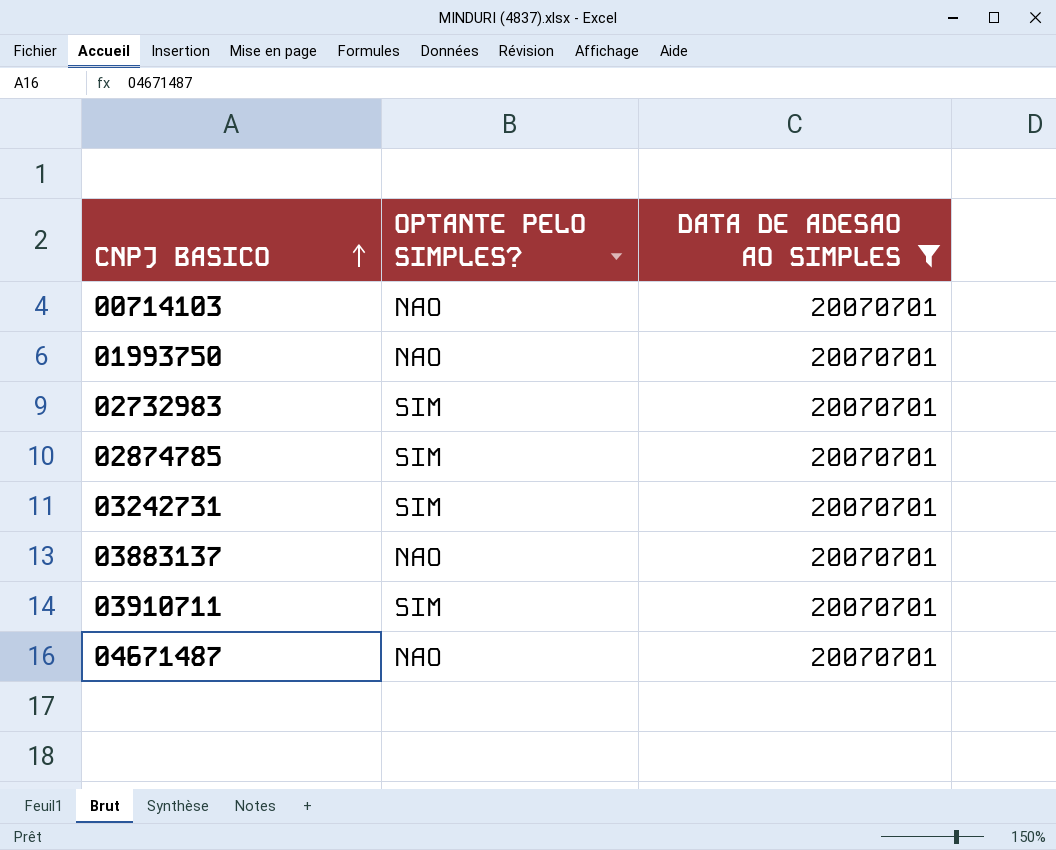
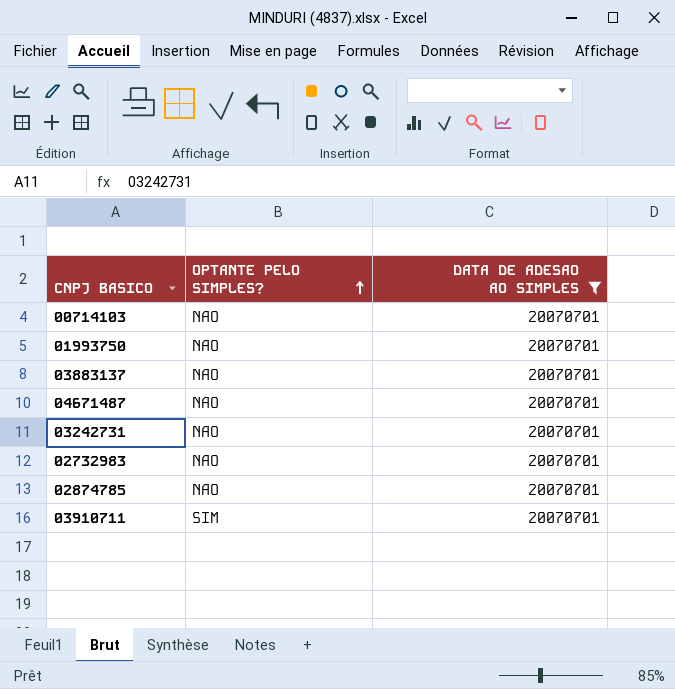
row order: CNPJ BASICO ascending -> OPTANTE PELO SIMPLES? ascending
03242731 | OPTANTE PELO SIMPLES?: SIM -> NAO
02732983 | OPTANTE PELO SIMPLES?: SIM -> NAO
02874785 | OPTANTE PELO SIMPLES?: SIM -> NAO

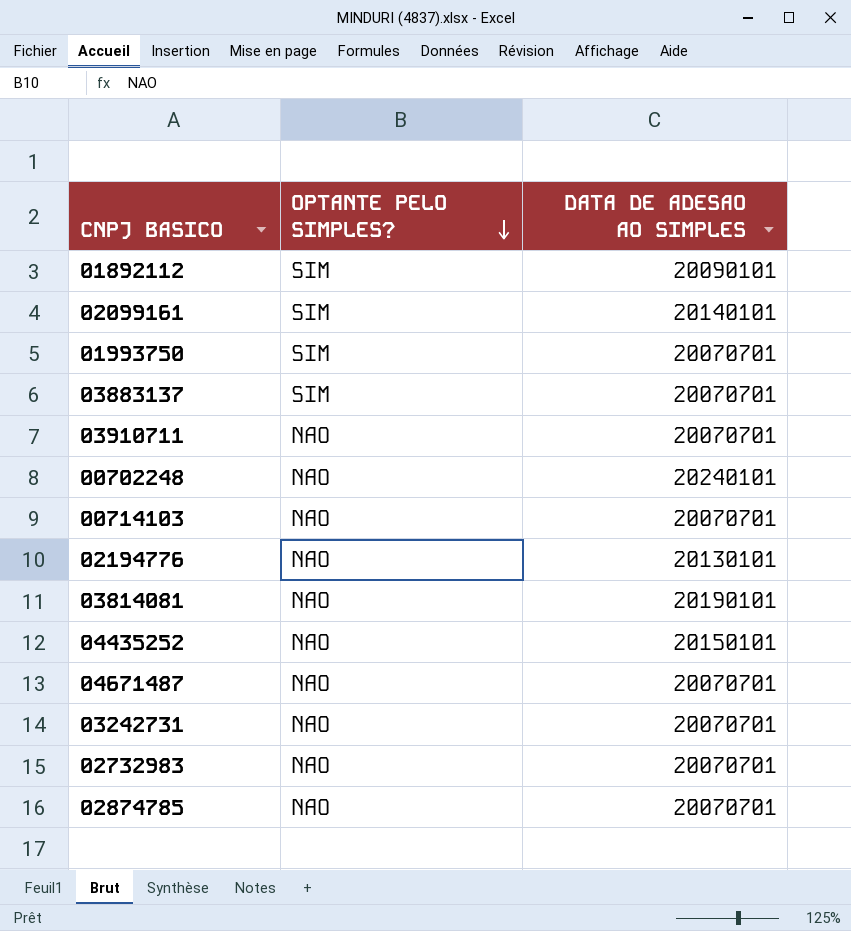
filter: DATA DE ADESAO AO SIMPLES = 20070701 -> none
row order: OPTANTE PELO SIMPLES? ascending -> OPTANTE PELO SIMPLES? descending
01993750 | OPTANTE PELO SIMPLES?: NAO -> SIM
03883137 | OPTANTE PELO SIMPLES?: NAO -> SIM
03910711 | OPTANTE PELO SIMPLES?: SIM -> NAO

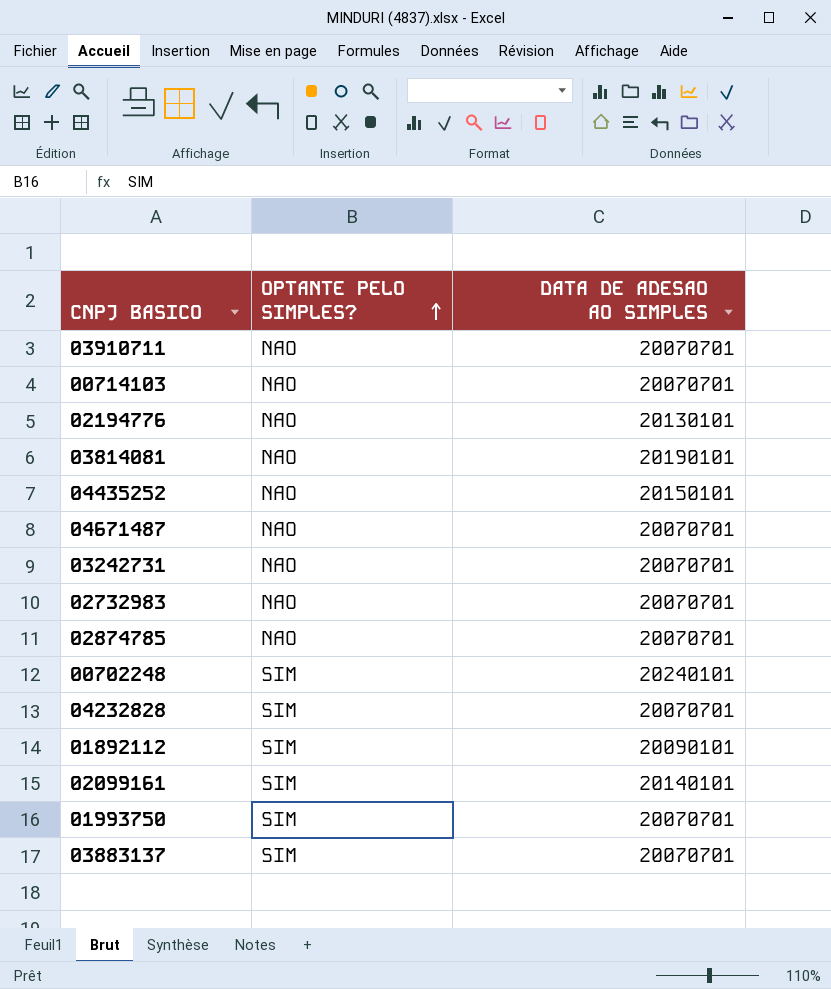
row order: OPTANTE PELO SIMPLES? descending -> OPTANTE PELO SIMPLES? ascending
00702248 | OPTANTE PELO SIMPLES?: NAO -> SIM
row 04232828: none -> SIM | 20070701

